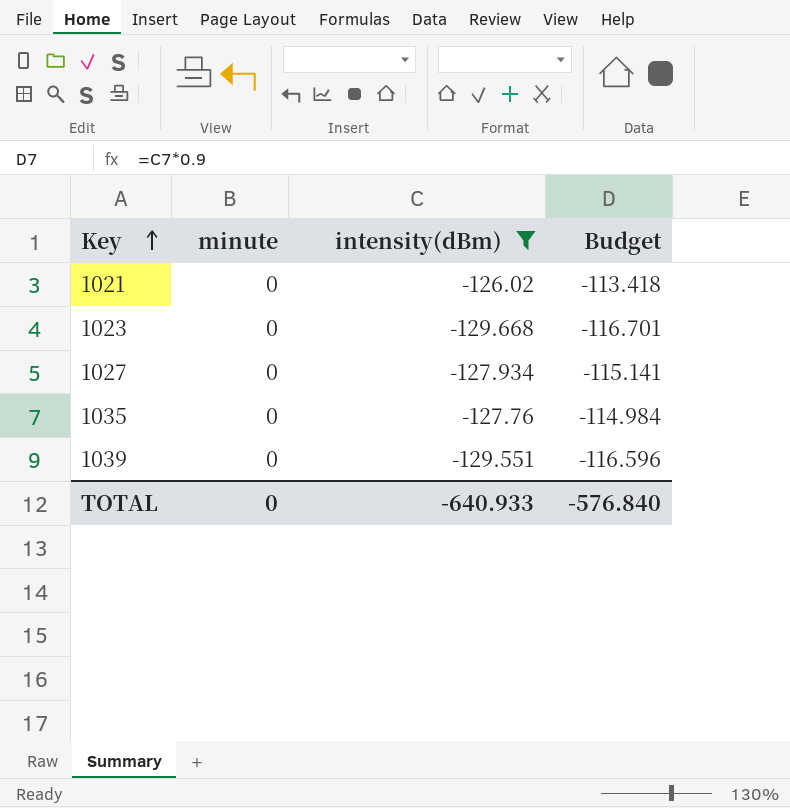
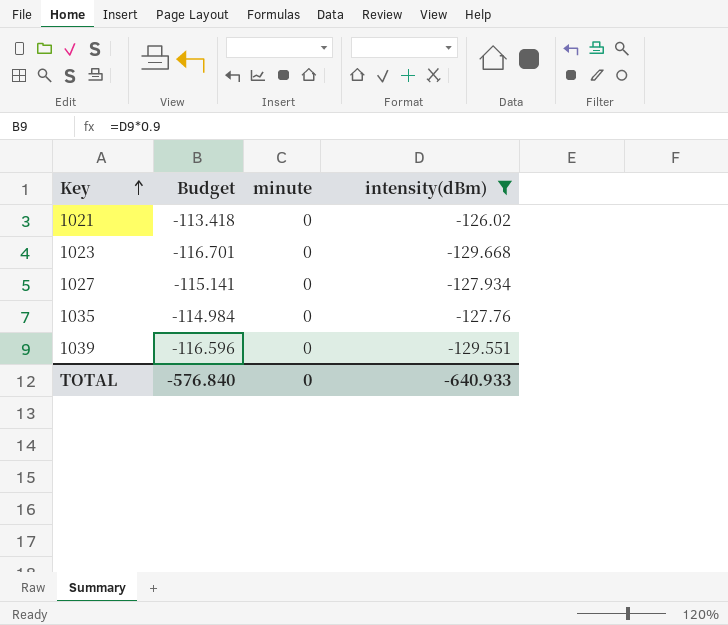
column Budget | position: 4 -> 2

